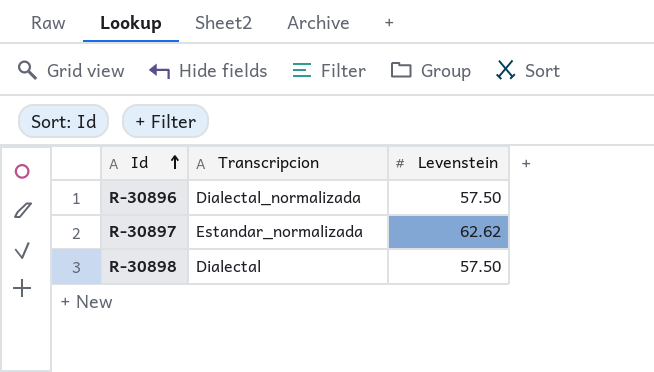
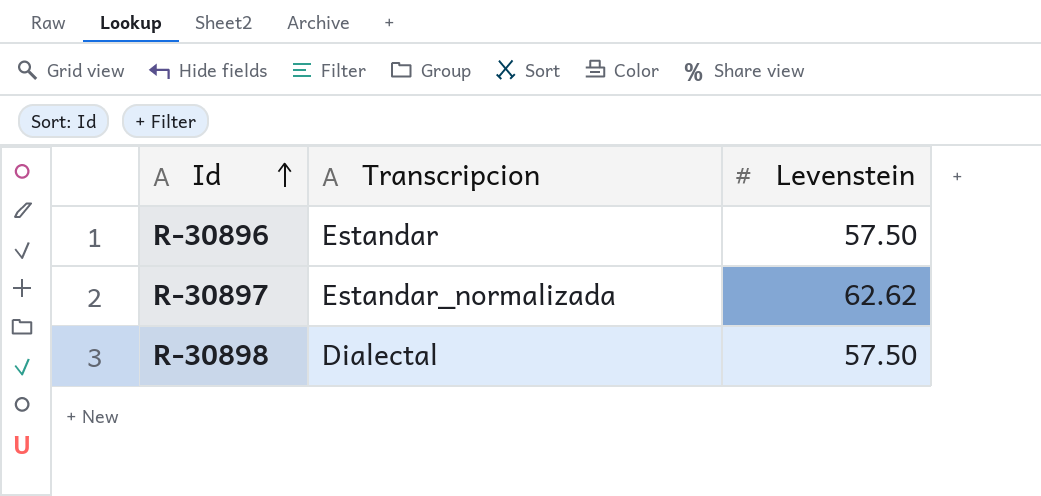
R-30896 | Transcripcion: Dialectal_normalizada -> Estandar

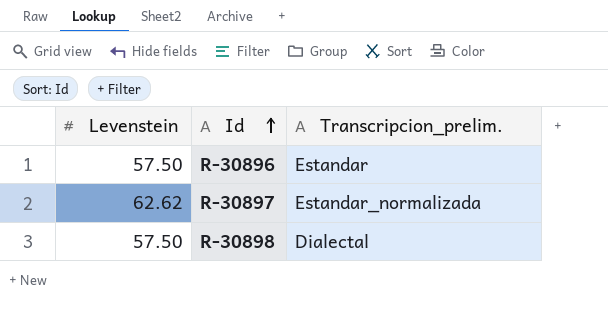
column Levenstein | position: 3 -> 1
column name: Transcripcion -> Transcripcion_prelim.

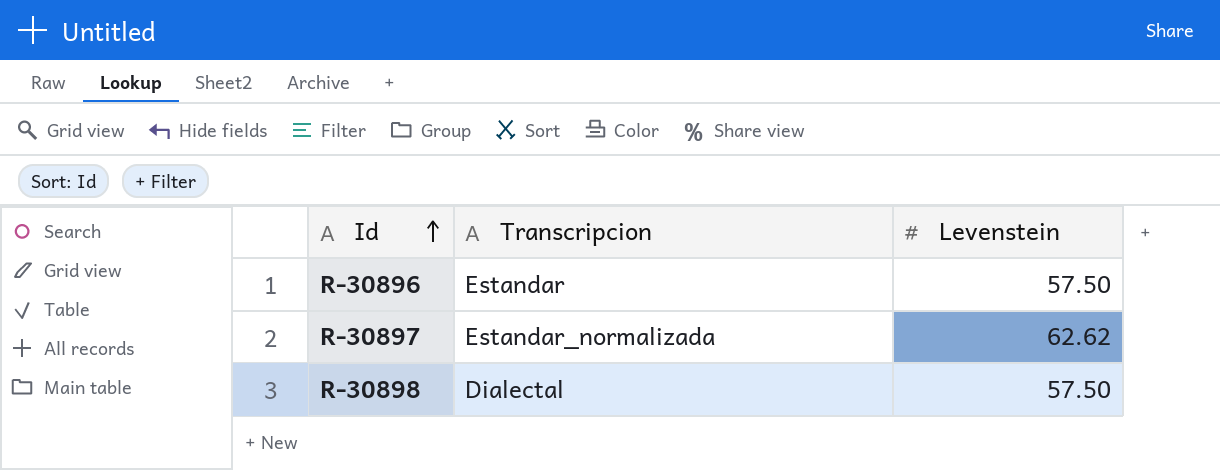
column name: Transcripcion_prelim. -> Transcripcion
column Levenstein | position: 1 -> 3

